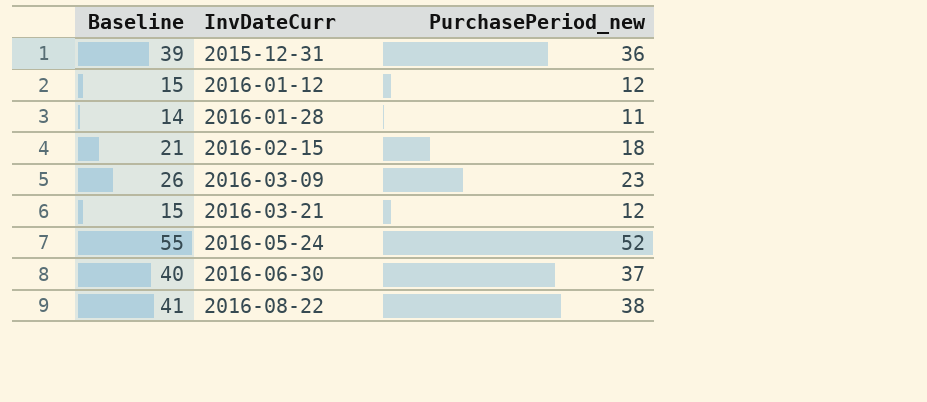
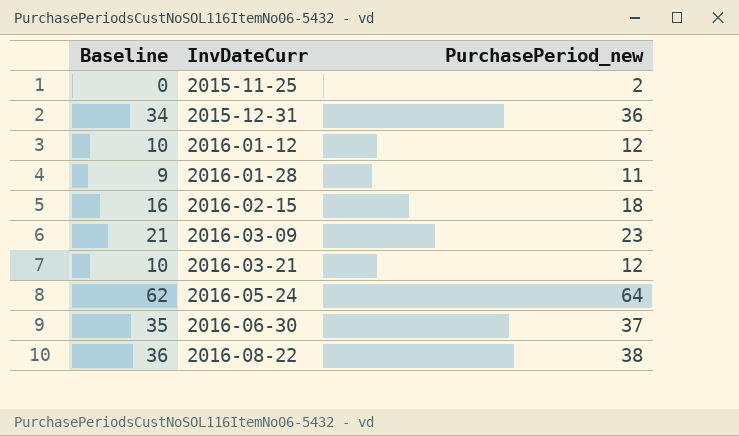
column Baseline | formula: [PurchasePeriod_new] + 3 -> [PurchasePeriod_new] - 2
row 2015-11-25: none -> 0 | 2
2016-05-24 | PurchasePeriod_new: 52 -> 64

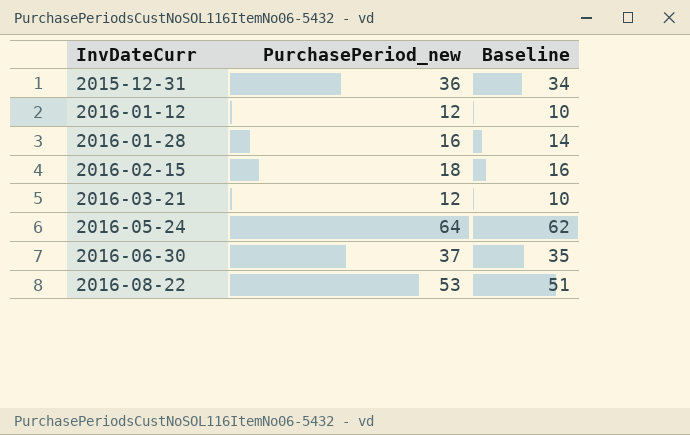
column Baseline | position: 1 -> 3
row 2015-11-25: 0 | 2 -> none
row 2016-03-09: 21 | 23 -> none
2016-01-28 | PurchasePeriod_new: 11 -> 16
2016-01-28 | Baseline: 9 -> 14
2016-08-22 | PurchasePeriod_new: 38 -> 53
2016-08-22 | Baseline: 36 -> 51

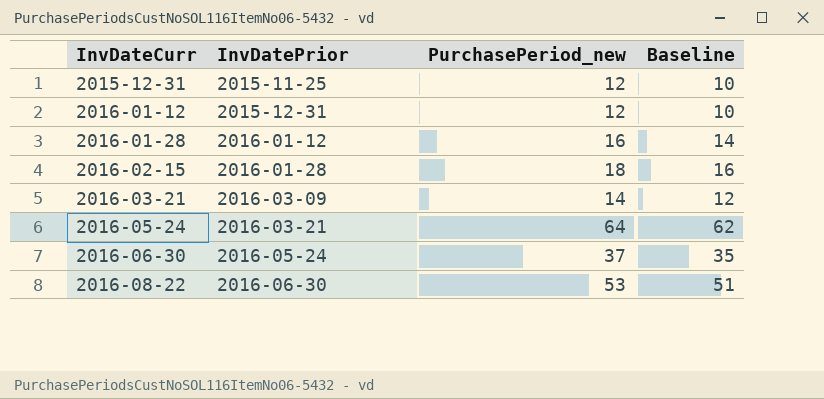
column InvDatePrior | position: none -> 2
2015-12-31 | PurchasePeriod_new: 36 -> 12
2015-12-31 | Baseline: 34 -> 10
2016-03-21 | PurchasePeriod_new: 12 -> 14
2016-03-21 | Baseline: 10 -> 12

